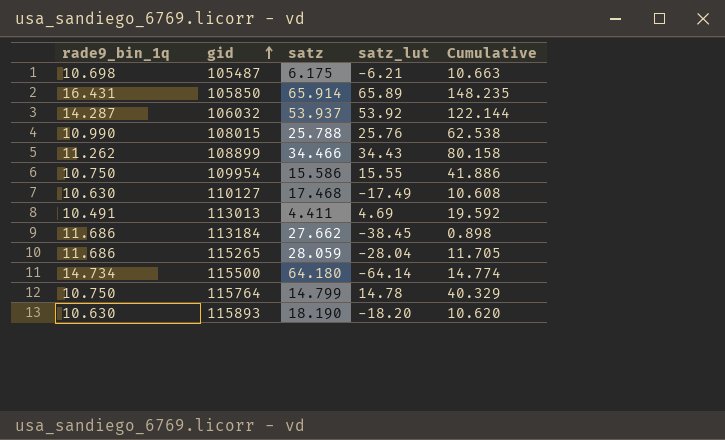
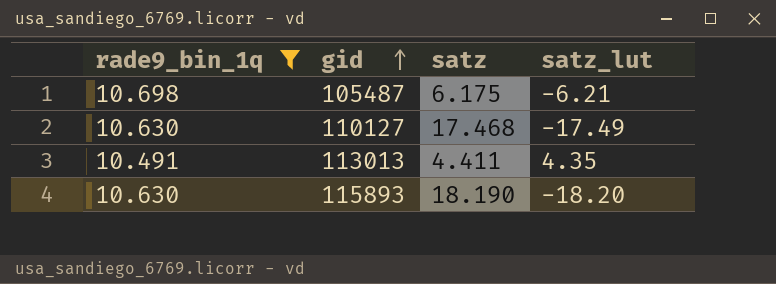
filter: none -> rade9_bin_1q <= 10.698
column Cumulative | formula: [rade9_bin_1q] + [satz] + [satz_lut] -> none
113013 | satz_lut: 4.69 -> 4.35

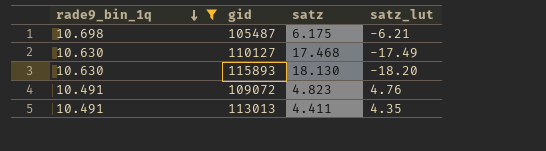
row order: gid ascending -> rade9_bin_1q descending
115893 | satz: 18.190 -> 18.130
row 109072: none -> 10.491 | 4.823 | 4.76

